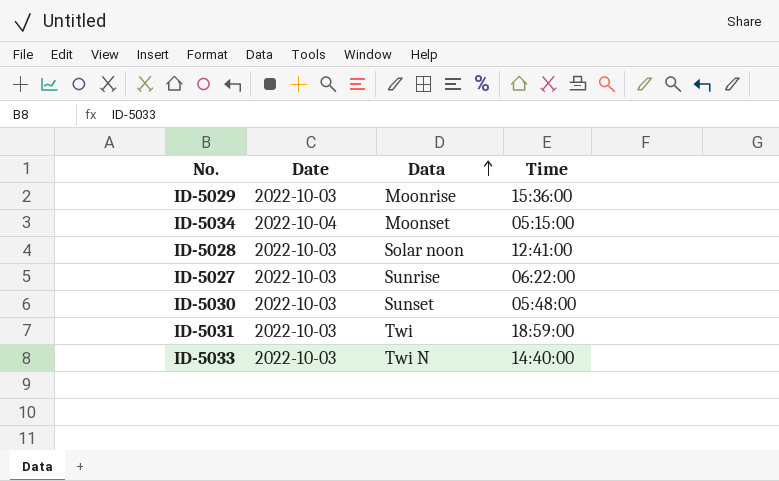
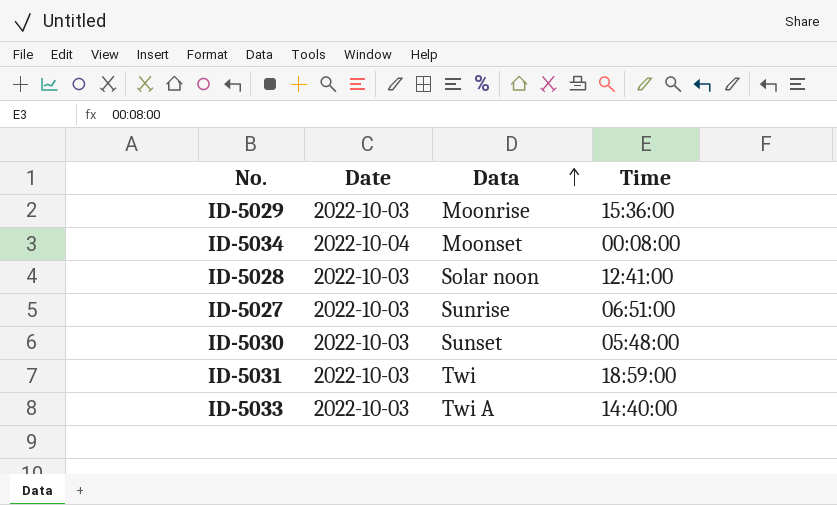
ID-5034 | Time: 05:15:00 -> 00:08:00
ID-5027 | Time: 06:22:00 -> 06:51:00
ID-5033 | Data: Twi N -> Twi A

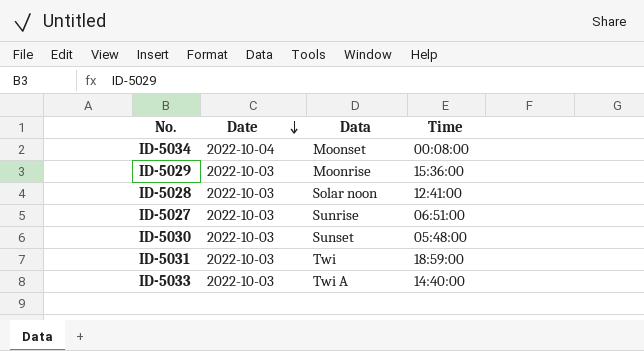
row order: Data ascending -> Date descending

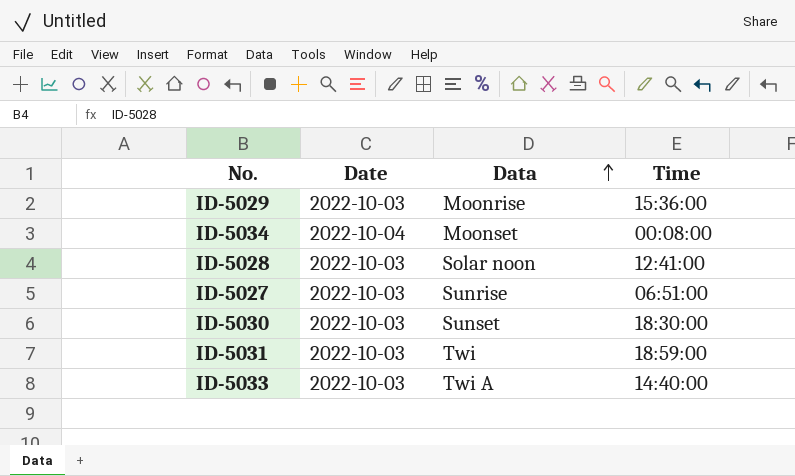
row order: Date descending -> Data ascending
ID-5030 | Time: 05:48:00 -> 18:30:00

